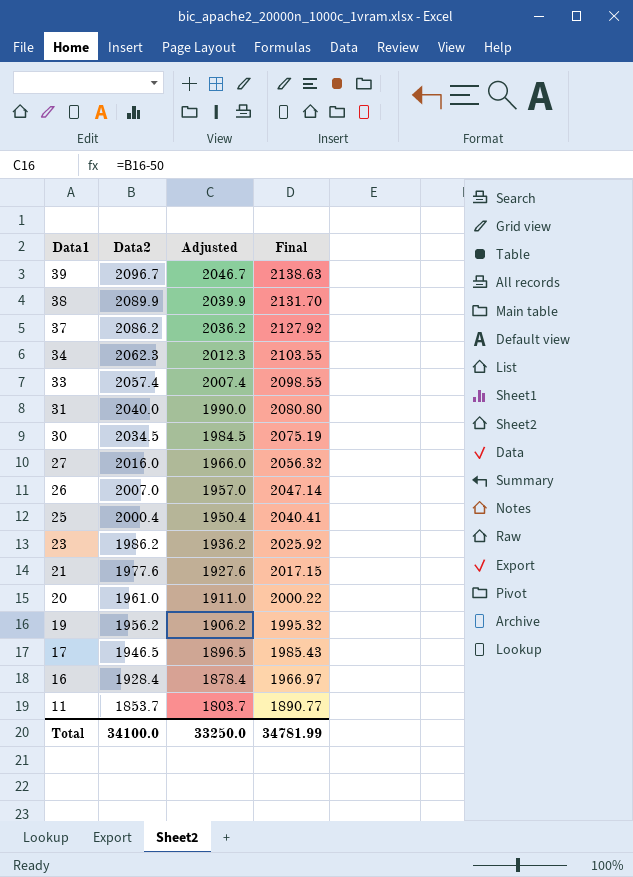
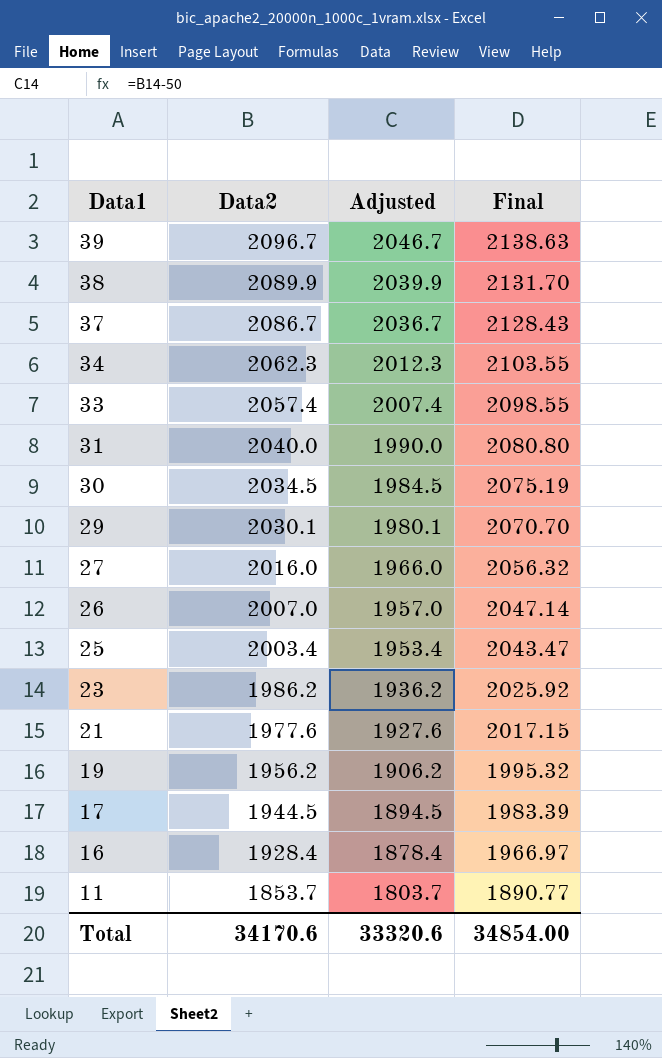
row 20: 1961.0 | 1911.0 | 2000.22 -> none
37 | Data2: 2086.2 -> 2086.7
37 | Adjusted: 2036.2 -> 2036.7
37 | Final: 2127.92 -> 2128.43
row 29: none -> 2030.1 | 1980.1 | 2070.70
25 | Data2: 2000.4 -> 2003.4
25 | Adjusted: 1950.4 -> 1953.4
25 | Final: 2040.41 -> 2043.47
17 | Data2: 1946.5 -> 1944.5
17 | Adjusted: 1896.5 -> 1894.5
17 | Final: 1985.43 -> 1983.39
Total | Data2: 34100.0 -> 34170.6
Total | Adjusted: 33250.0 -> 33320.6
Total | Final: 34781.99 -> 34854.00

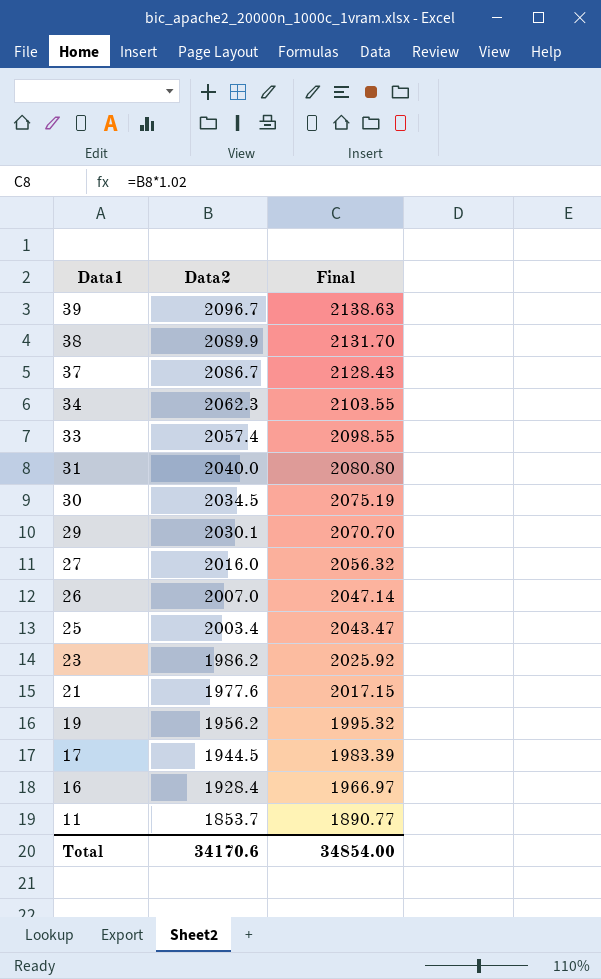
column Adjusted | formula: [Data2] - 50 -> none

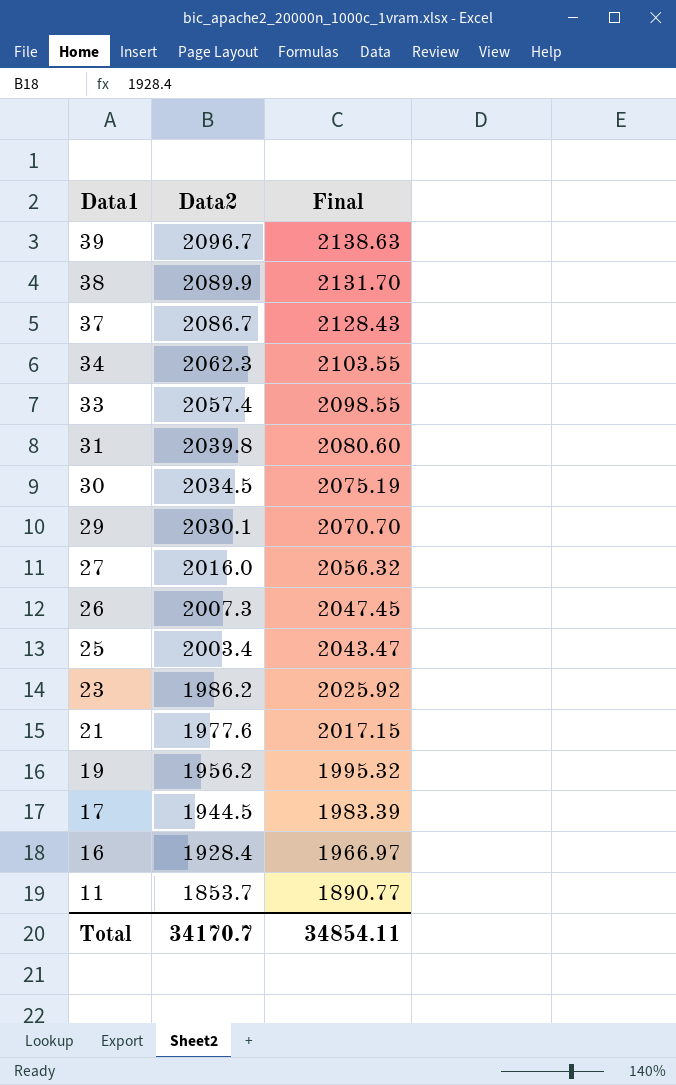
31 | Data2: 2040.0 -> 2039.8
31 | Final: 2080.80 -> 2080.60
26 | Data2: 2007.0 -> 2007.3
26 | Final: 2047.14 -> 2047.45
Total | Data2: 34170.6 -> 34170.7
Total | Final: 34854.00 -> 34854.11

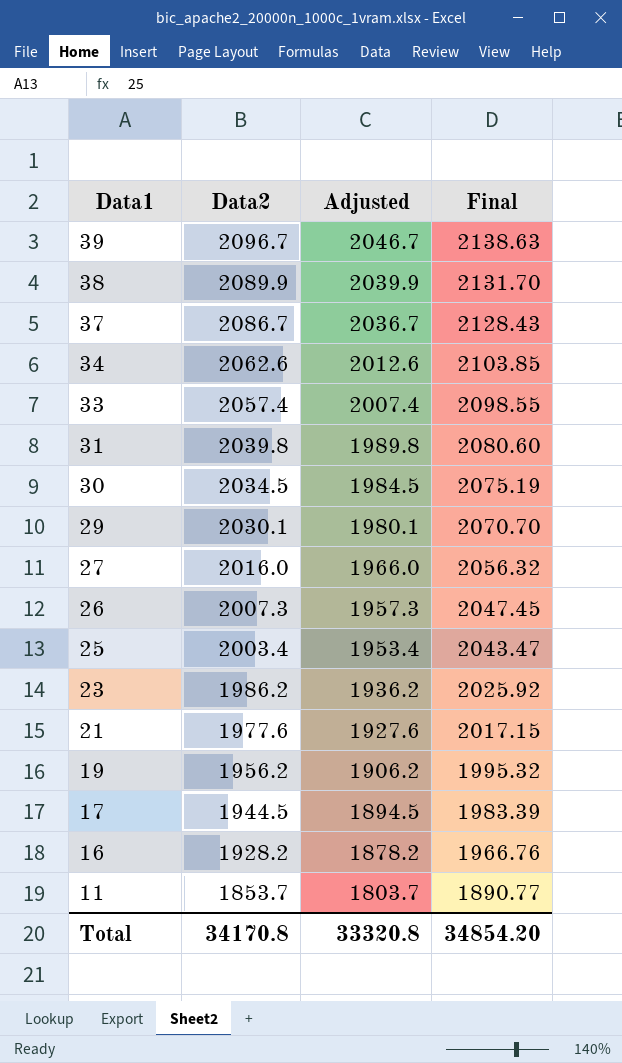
column Adjusted | formula: none -> [Data2] - 50
34 | Data2: 2062.3 -> 2062.6
34 | Final: 2103.55 -> 2103.85
16 | Data2: 1928.4 -> 1928.2
16 | Final: 1966.97 -> 1966.76
Total | Data2: 34170.7 -> 34170.8
Total | Final: 34854.11 -> 34854.20

